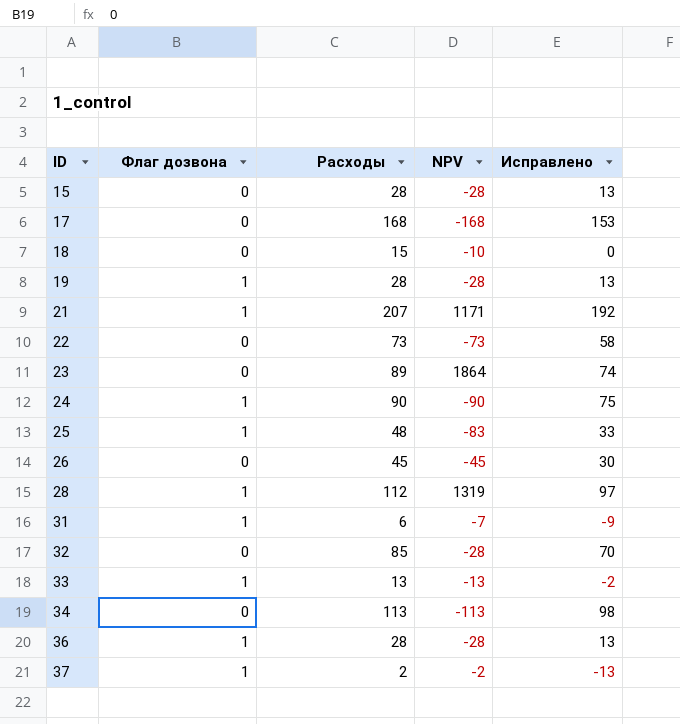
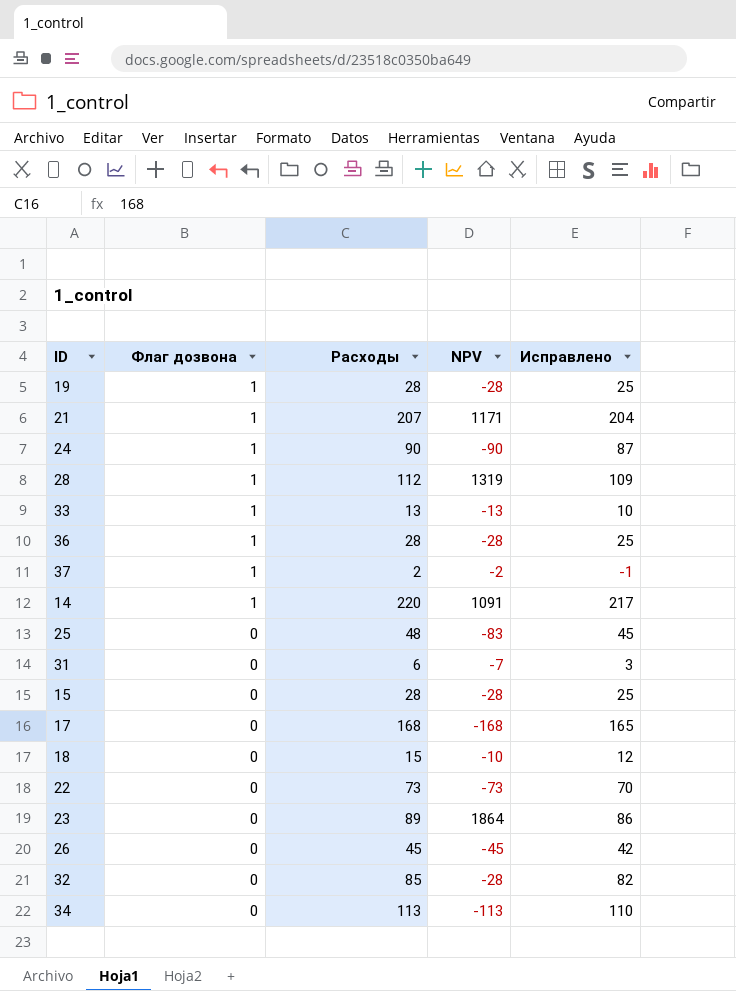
row order: ID ascending -> Флаг дозвона descending
column Исправлено | formula: [Расходы] - 15 -> [Расходы] - 3
row 14: none -> 1 | 220 | 1091 | 217
25 | Флаг дозвона: 1 -> 0
31 | Флаг дозвона: 1 -> 0

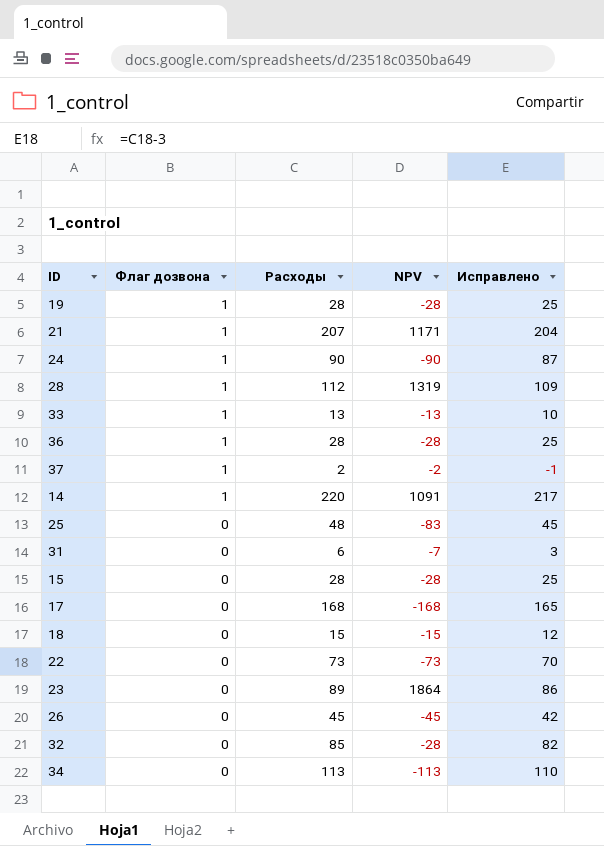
18 | NPV: -10 -> -15

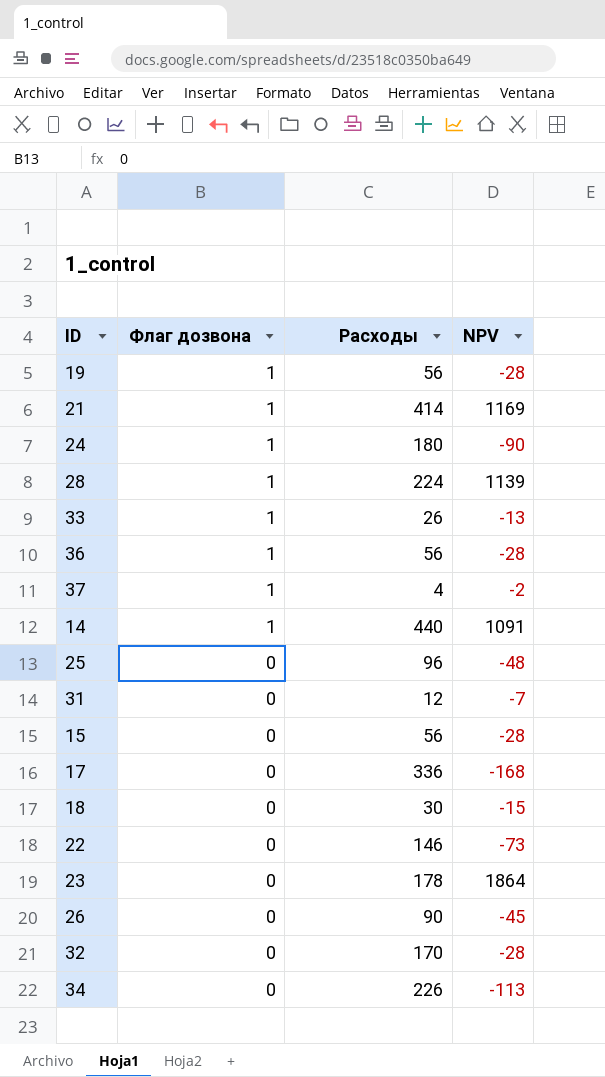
column Исправлено | formula: [Расходы] - 3 -> none
19 | Расходы: 28 -> 56
21 | Расходы: 207 -> 414
21 | NPV: 1171 -> 1169
24 | Расходы: 90 -> 180
28 | Расходы: 112 -> 224
28 | NPV: 1319 -> 1139
33 | Расходы: 13 -> 26
36 | Расходы: 28 -> 56
37 | Расходы: 2 -> 4
14 | Расходы: 220 -> 440
25 | Расходы: 48 -> 96
25 | NPV: -83 -> -48
31 | Расходы: 6 -> 12
15 | Расходы: 28 -> 56
17 | Расходы: 168 -> 336
18 | Расходы: 15 -> 30
22 | Расходы: 73 -> 146
23 | Расходы: 89 -> 178
26 | Расходы: 45 -> 90
32 | Расходы: 85 -> 170
34 | Расходы: 113 -> 226

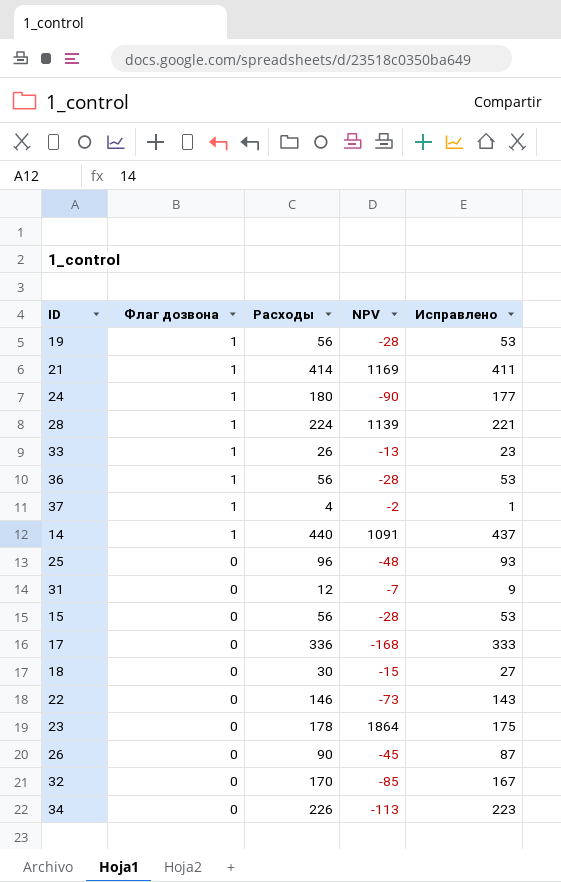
column Исправлено | formula: none -> [Расходы] - 3
32 | NPV: -28 -> -85

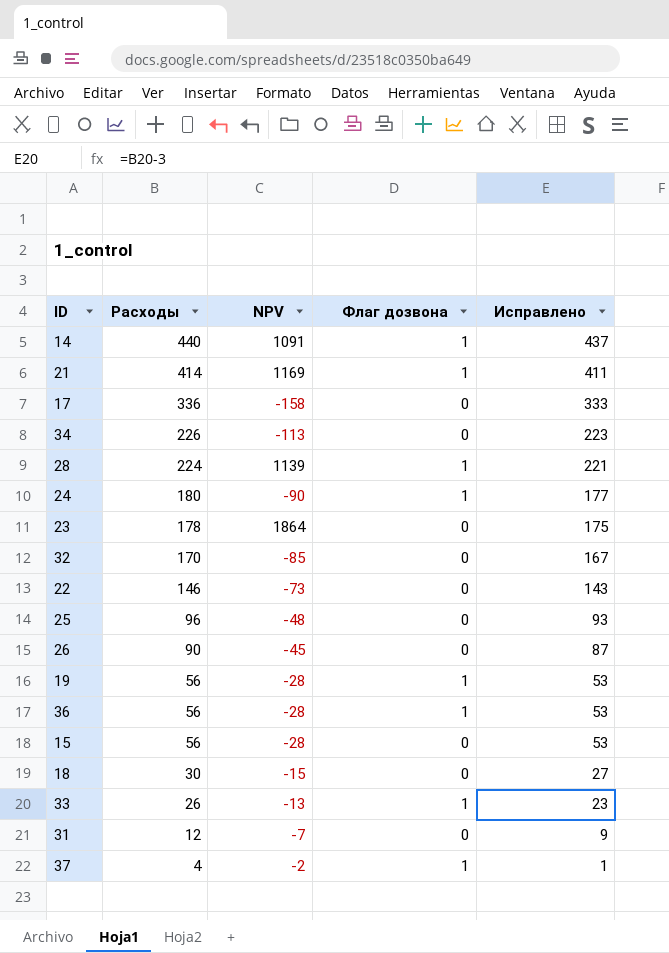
row order: Флаг дозвона descending -> Расходы descending
column Флаг дозвона | position: 2 -> 4
17 | NPV: -168 -> -158

